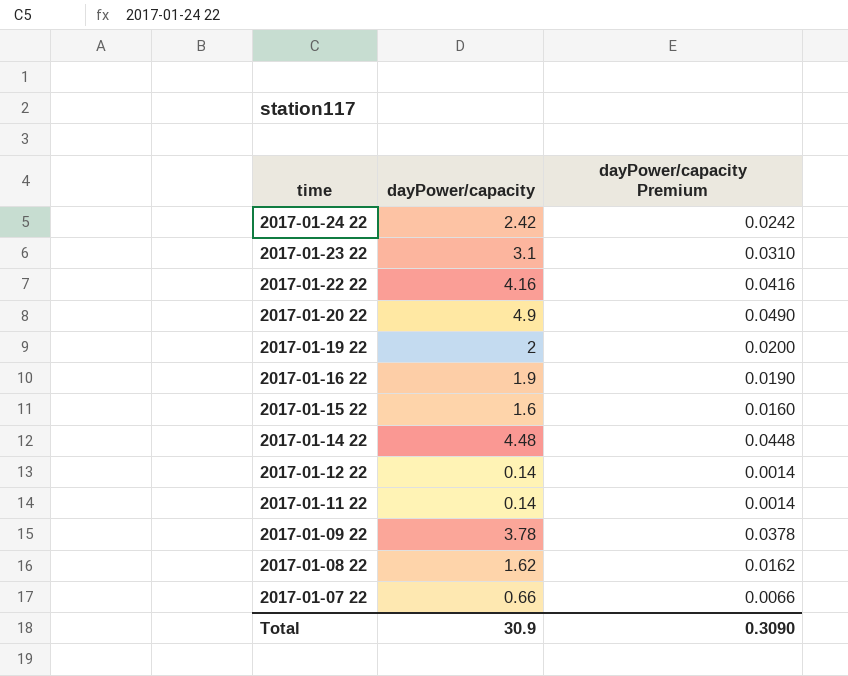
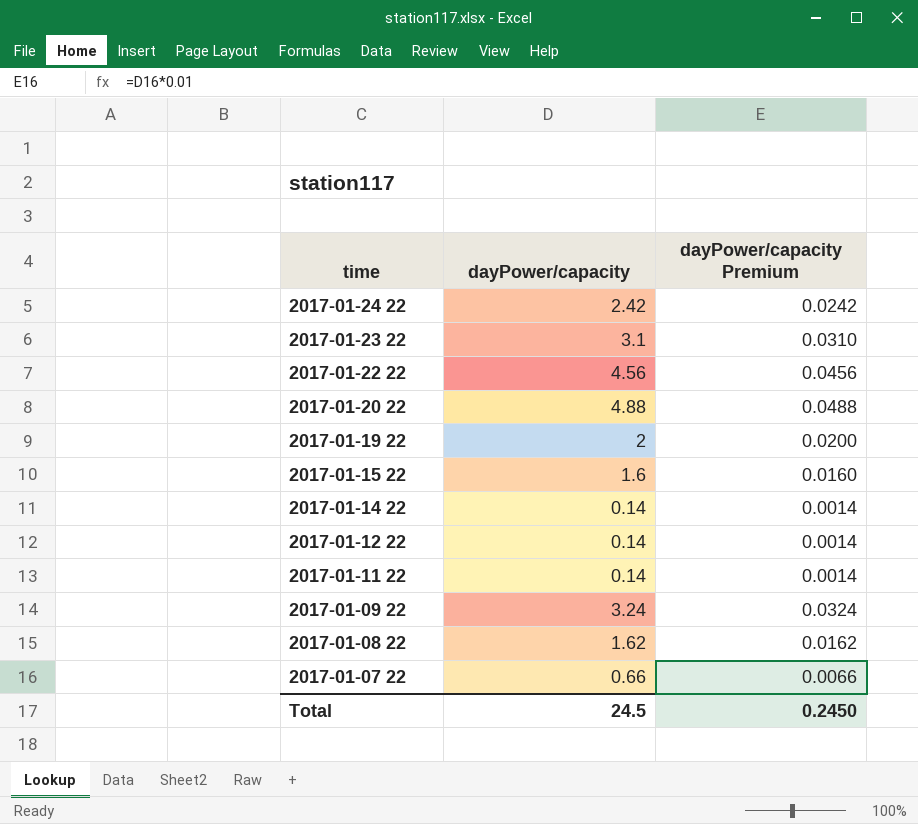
row 2017-01-16 22: 1.9 | 0.0190 -> none
2017-01-22 22 | dayPower/capacity: 4.16 -> 4.56
2017-01-22 22 | dayPower/capacity Premium: 0.0416 -> 0.0456
2017-01-20 22 | dayPower/capacity: 4.9 -> 4.88
2017-01-20 22 | dayPower/capacity Premium: 0.0490 -> 0.0488
2017-01-14 22 | dayPower/capacity: 4.48 -> 0.14
2017-01-14 22 | dayPower/capacity Premium: 0.0448 -> 0.0014
2017-01-09 22 | dayPower/capacity: 3.78 -> 3.24
2017-01-09 22 | dayPower/capacity Premium: 0.0378 -> 0.0324
Total | dayPower/capacity: 30.9 -> 24.5
Total | dayPower/capacity Premium: 0.3090 -> 0.2450

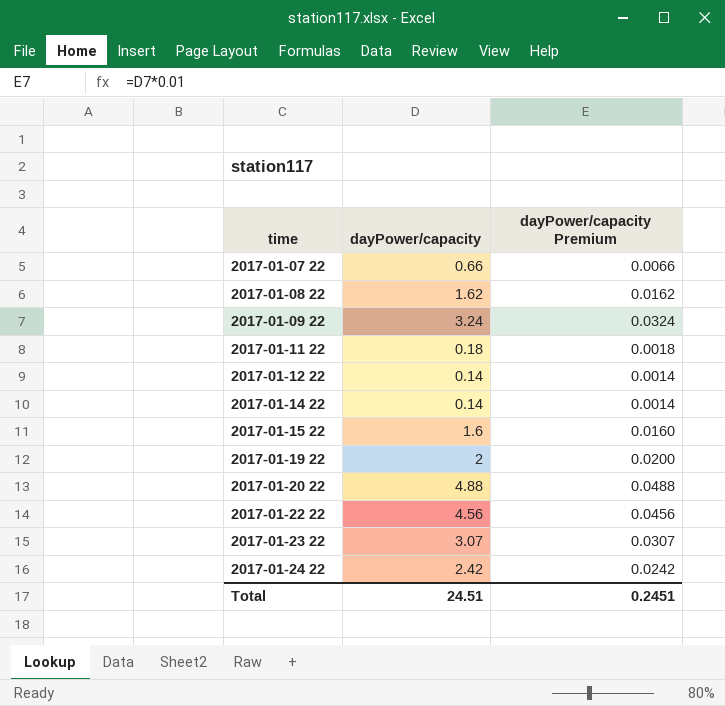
row order: time descending -> time ascending
2017-01-11 22 | dayPower/capacity: 0.14 -> 0.18
2017-01-11 22 | dayPower/capacity Premium: 0.0014 -> 0.0018
2017-01-23 22 | dayPower/capacity: 3.1 -> 3.07
2017-01-23 22 | dayPower/capacity Premium: 0.0310 -> 0.0307
Total | dayPower/capacity: 24.5 -> 24.51
Total | dayPower/capacity Premium: 0.2450 -> 0.2451

